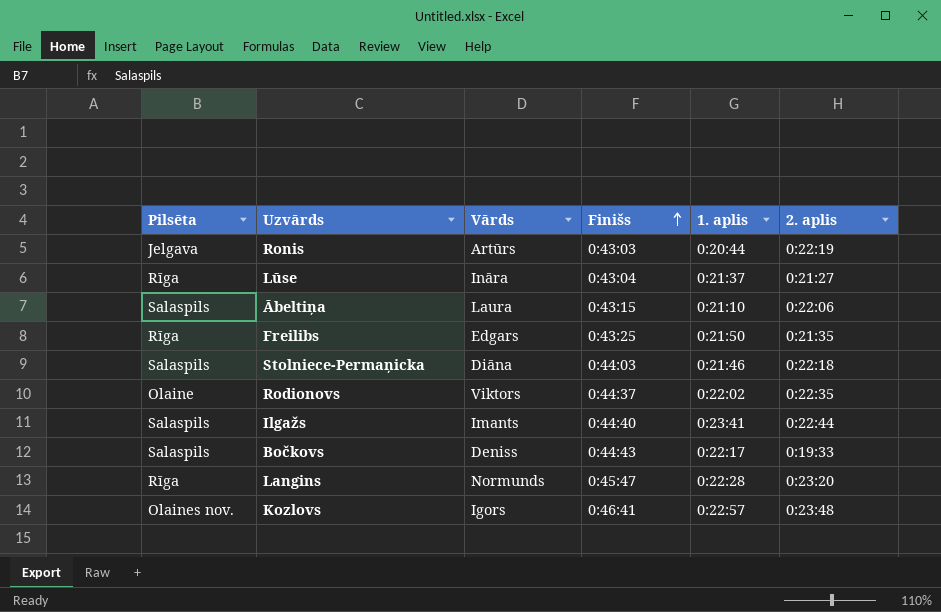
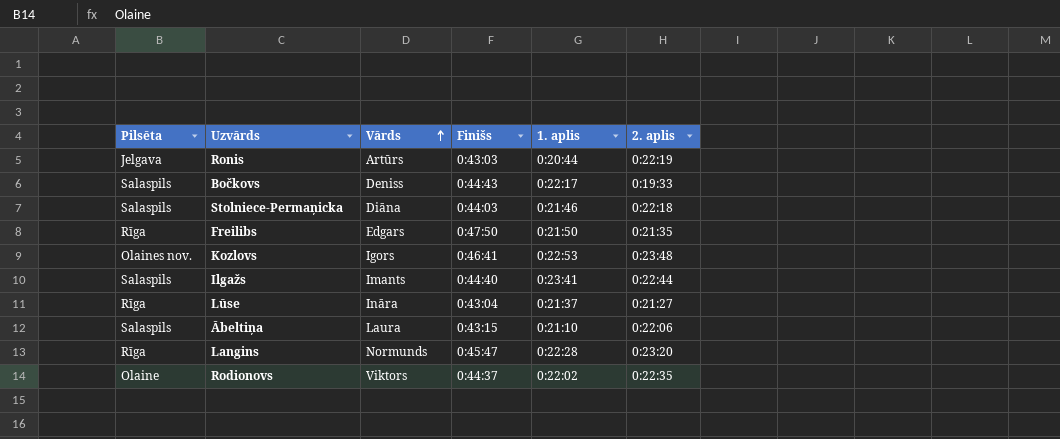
row order: Finišs ascending -> Vārds ascending
Freilibs | Finišs: 0:43:25 -> 0:47:50
Kozlovs | 1. aplis: 0:22:57 -> 0:22:53

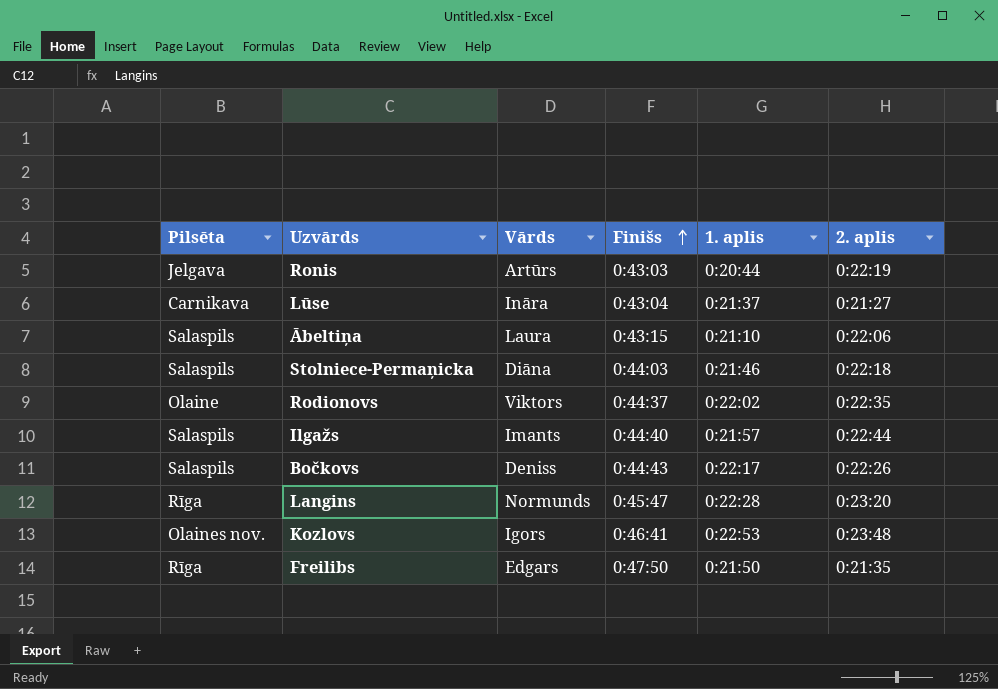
row order: Vārds ascending -> Finišs ascending
Lūse | Pilsēta: Rīga -> Carnikava
Ilgažs | 1. aplis: 0:23:41 -> 0:21:57
Bočkovs | 2. aplis: 0:19:33 -> 0:22:26

